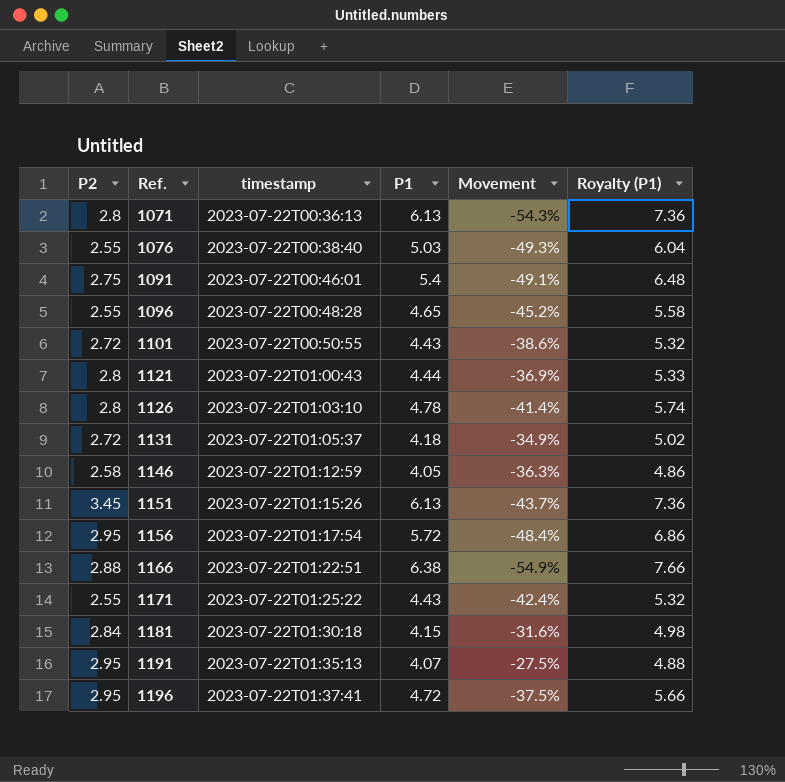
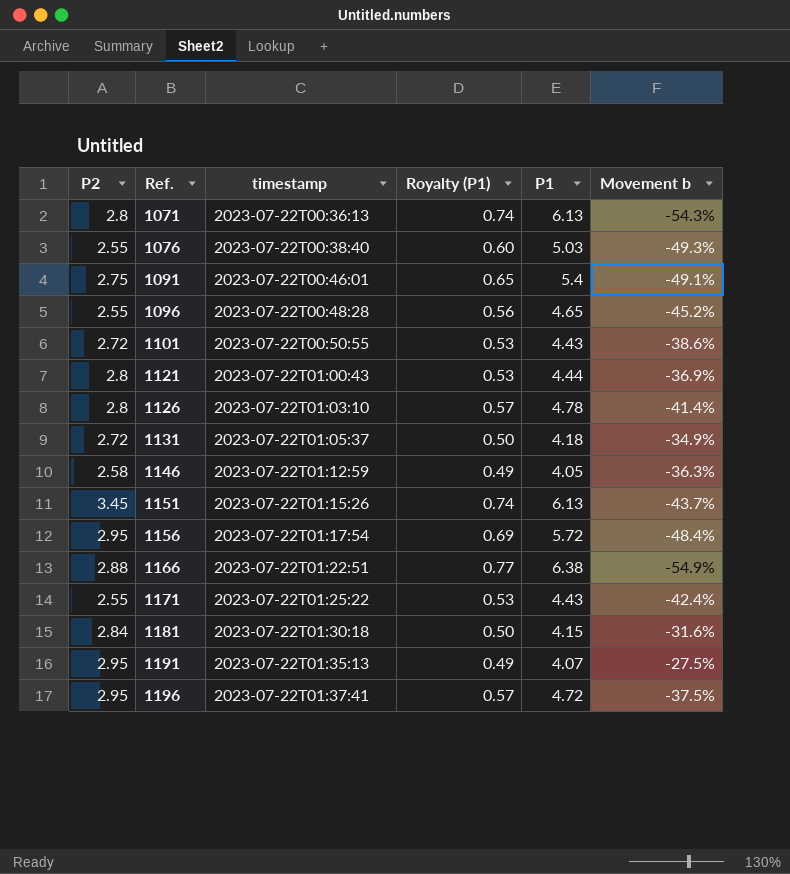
column Royalty (P1) | formula: [P1] * 1.2 -> [P1] * 0.12
column Royalty (P1) | position: 6 -> 4
column name: Movement -> Movement b

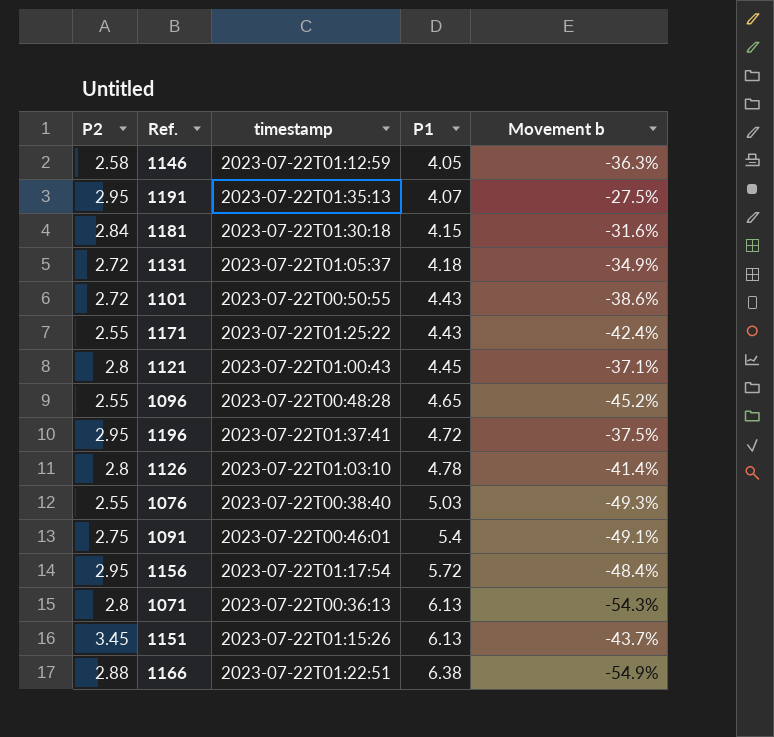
row order: Ref. ascending -> P1 ascending
column Royalty (P1) | formula: [P1] * 0.12 -> none
1121 | P1: 4.44 -> 4.45
1121 | Movement b: -36.9% -> -37.1%

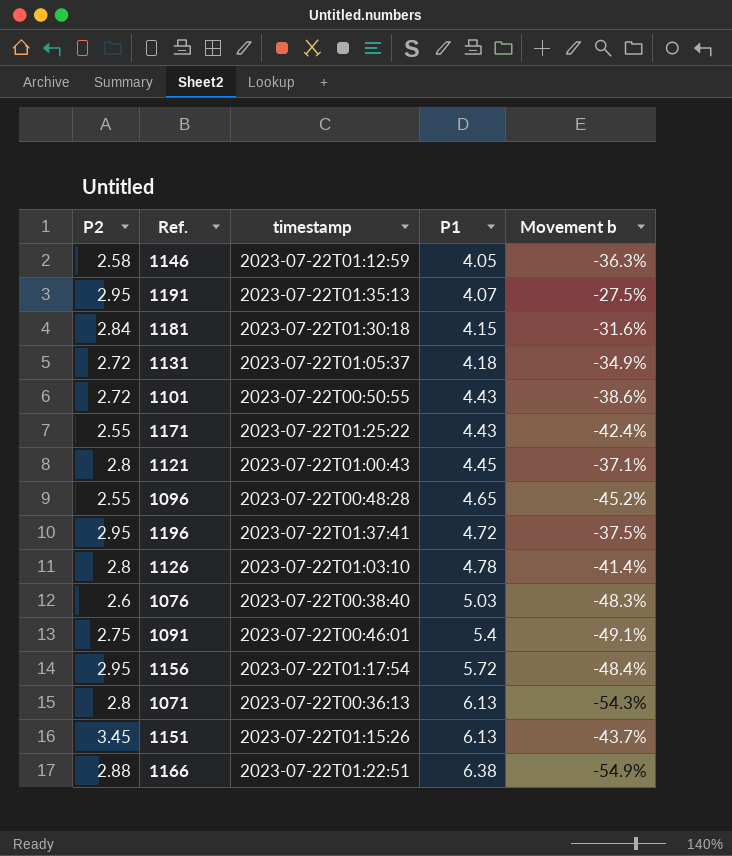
1076 | P2: 2.55 -> 2.6
1076 | Movement b: -49.3% -> -48.3%

